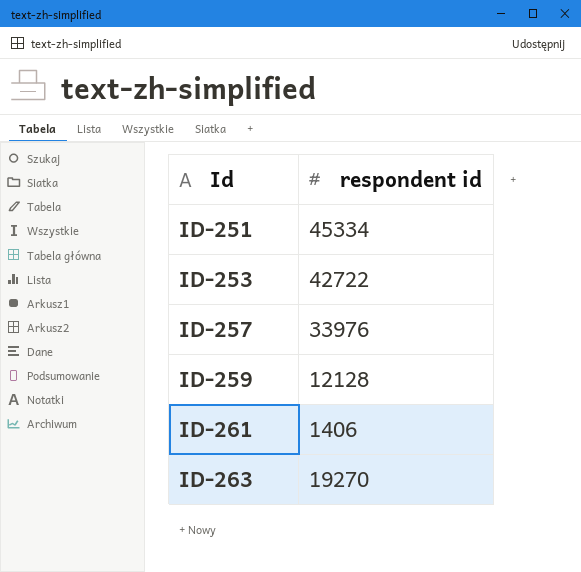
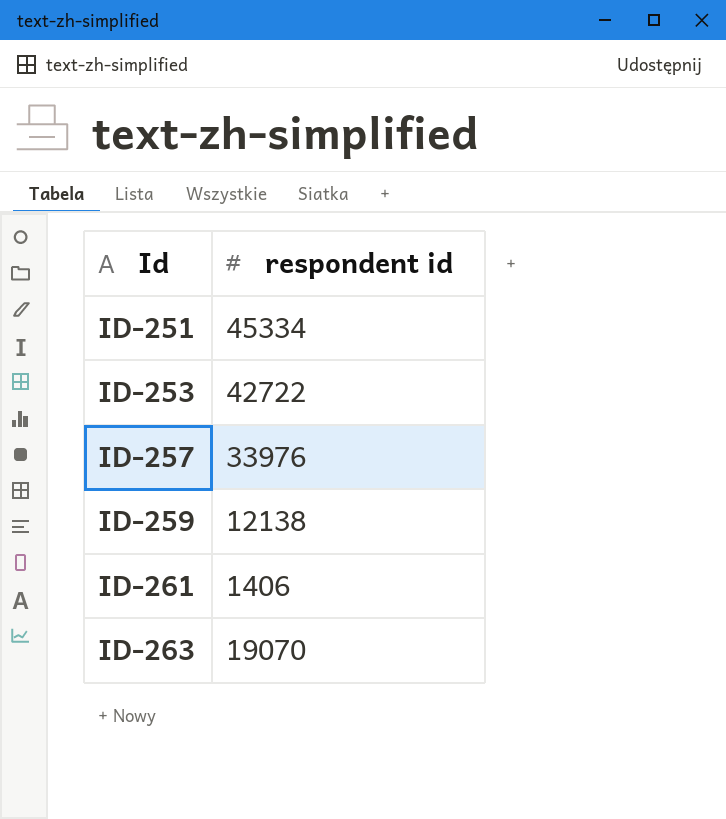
ID-259 | respondent id: 12128 -> 12138
ID-263 | respondent id: 19270 -> 19070

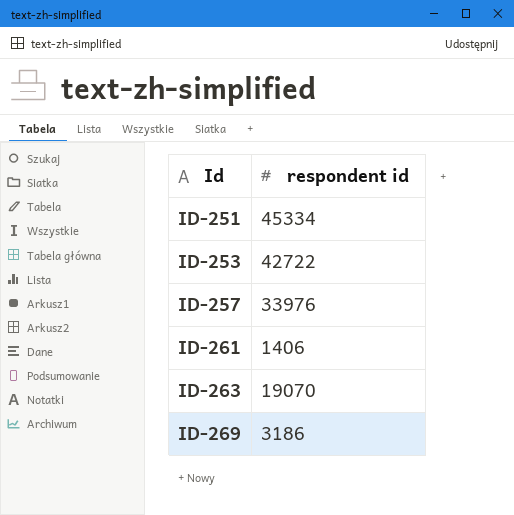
row ID-259: 12138 -> none
row ID-269: none -> 3186

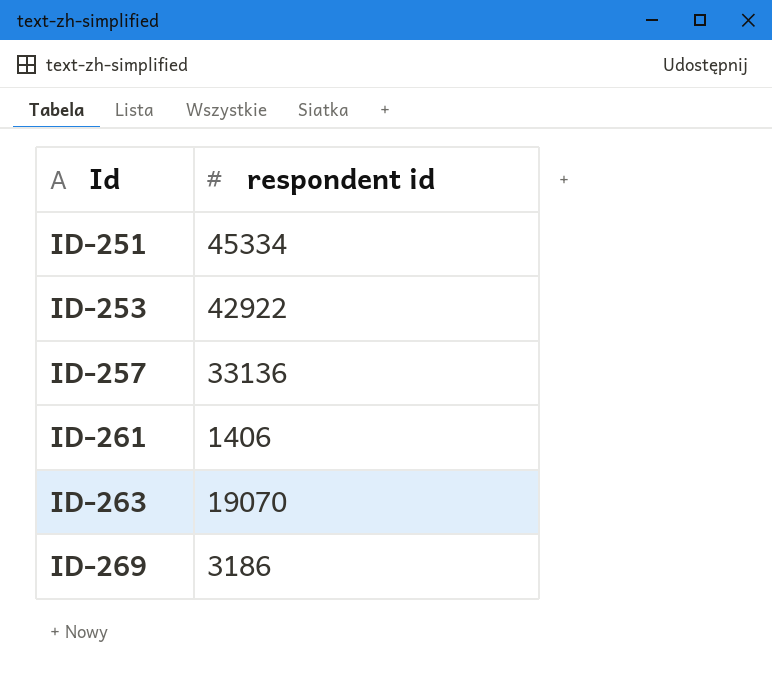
ID-253 | respondent id: 42722 -> 42922
ID-257 | respondent id: 33976 -> 33136

